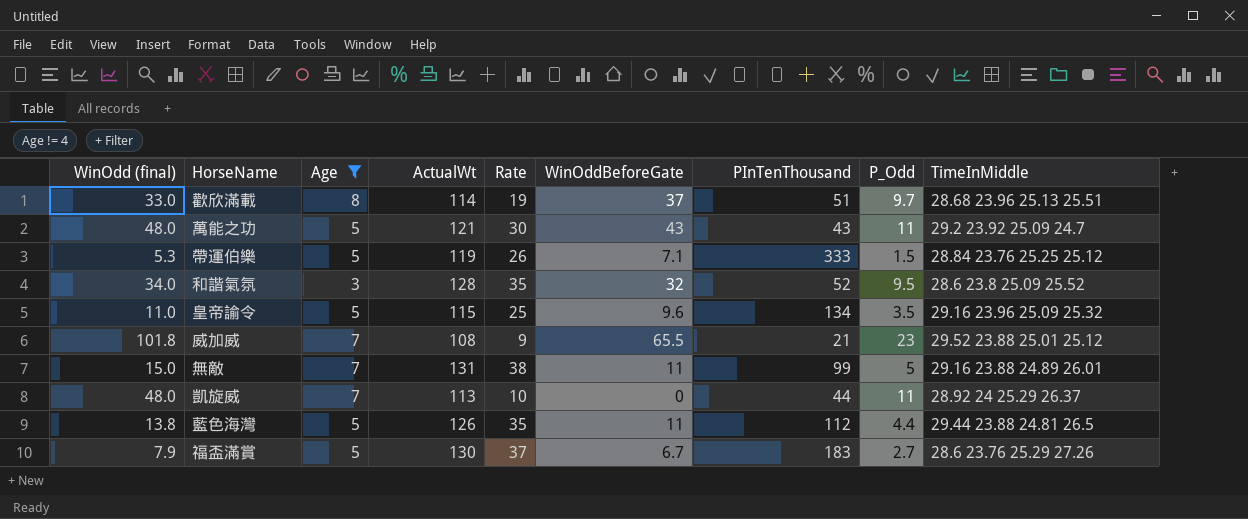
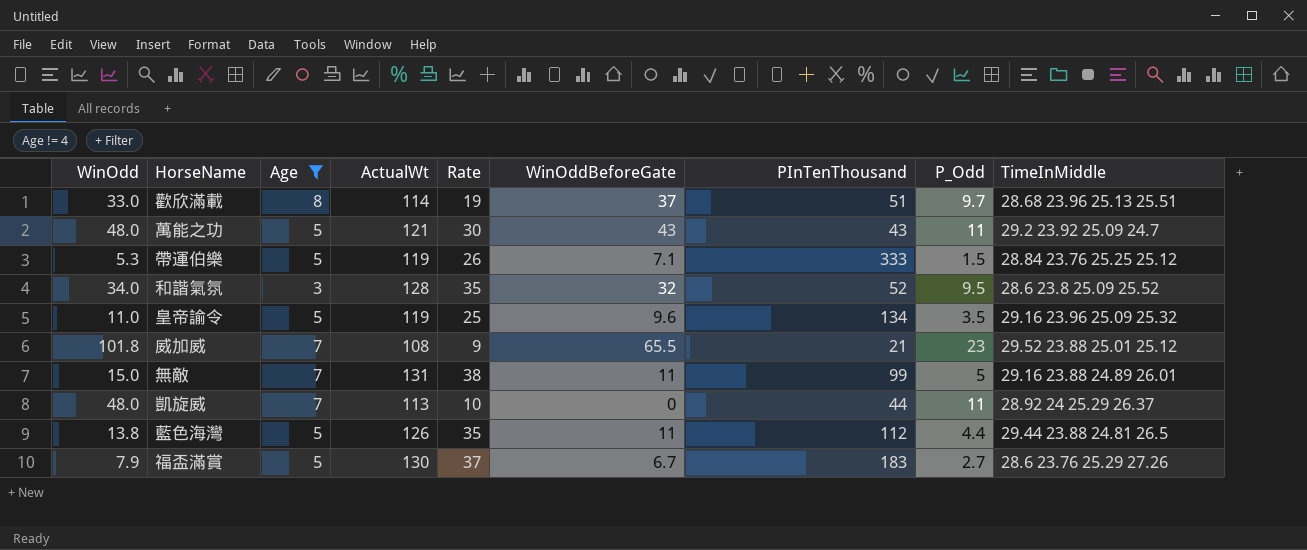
column name: WinOdd (final) -> WinOdd
皇帝諭令 | ActualWt: 115 -> 119

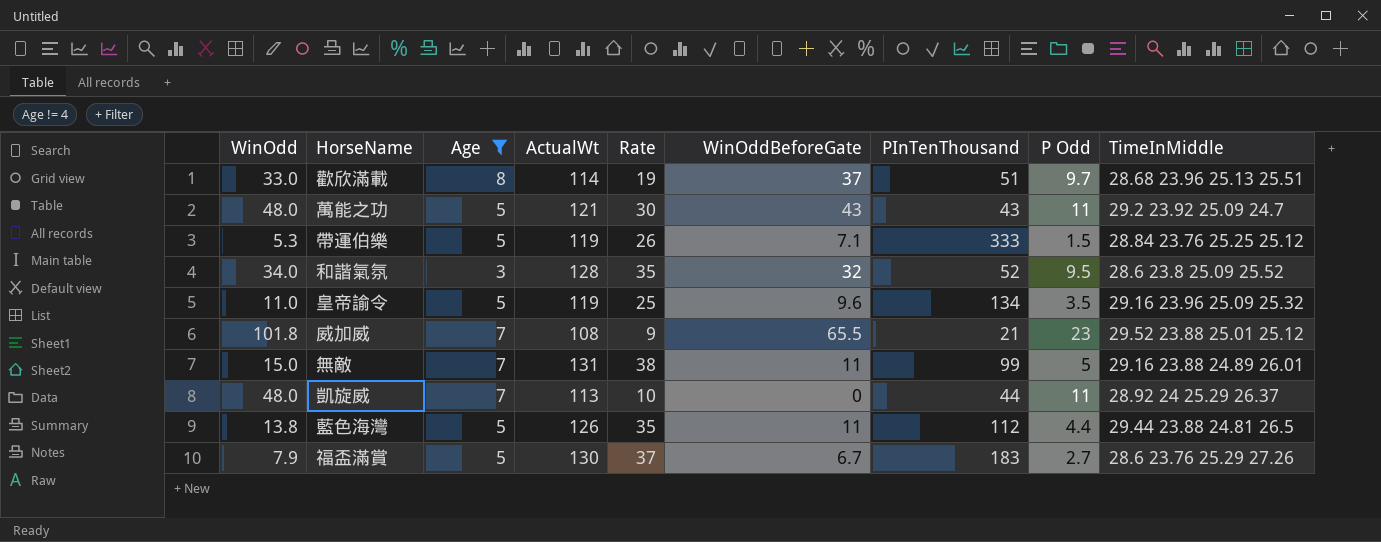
column name: P_Odd -> P Odd

